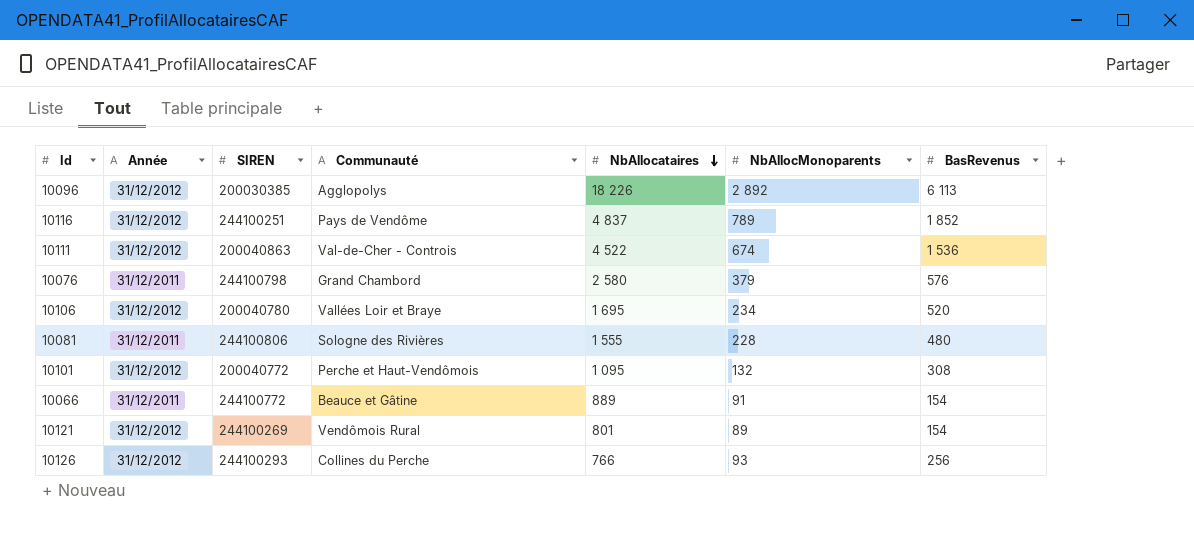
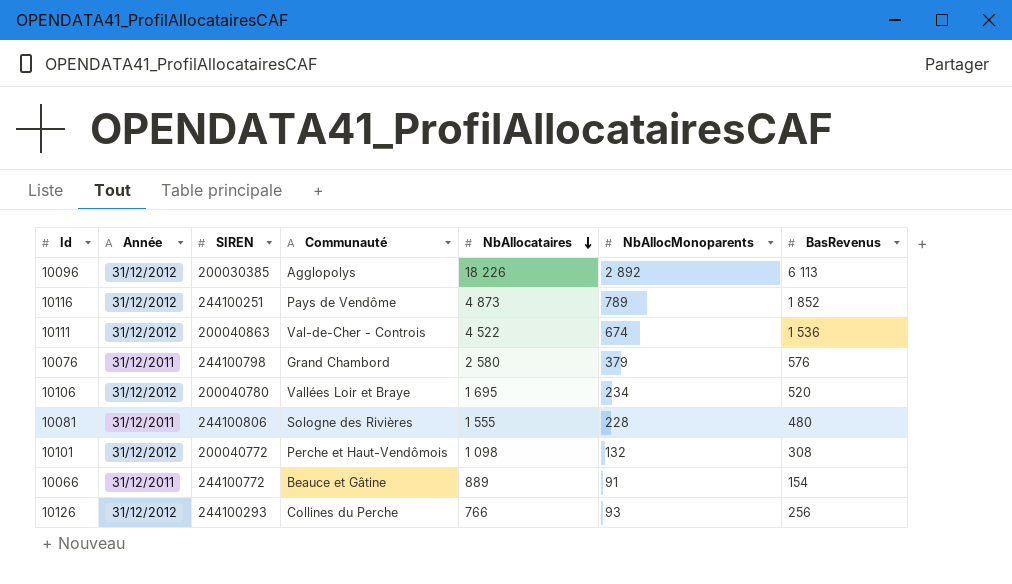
row 10121: 31/12/2012 | 244100269 | Vendômois Rural | 801 | 89 | 154 -> none
10116 | NbAllocataires: 4 837 -> 4 873
10101 | NbAllocataires: 1 095 -> 1 098

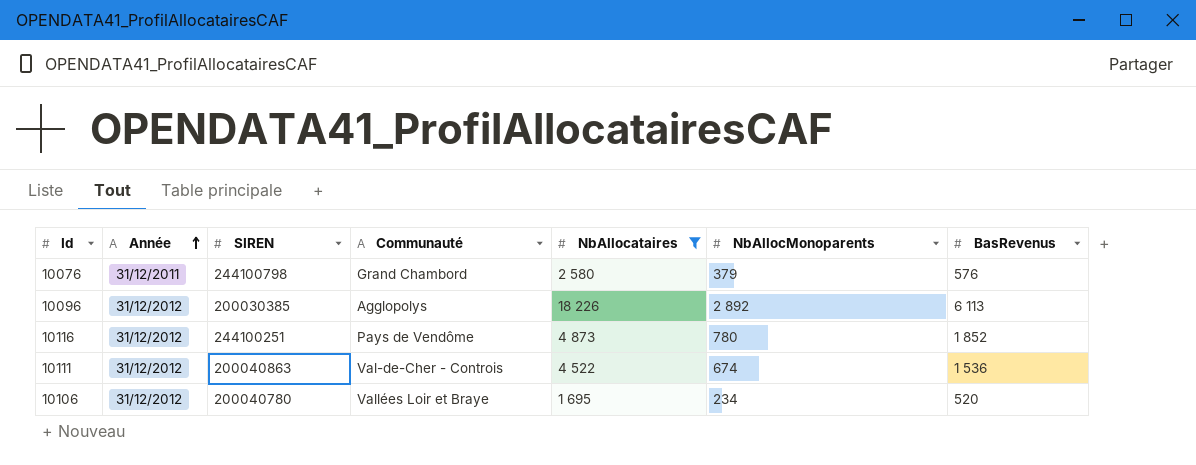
filter: none -> NbAllocataires >= 1 695
row order: NbAllocataires descending -> Année ascending
10116 | NbAllocMonoparents: 789 -> 780

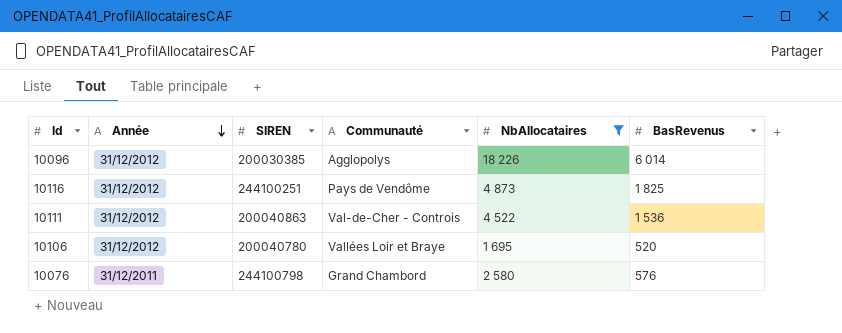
row order: Année ascending -> Année descending
column NbAllocMonoparents | position: 6 -> none
10096 | BasRevenus: 6 113 -> 6 014
10116 | BasRevenus: 1 852 -> 1 825

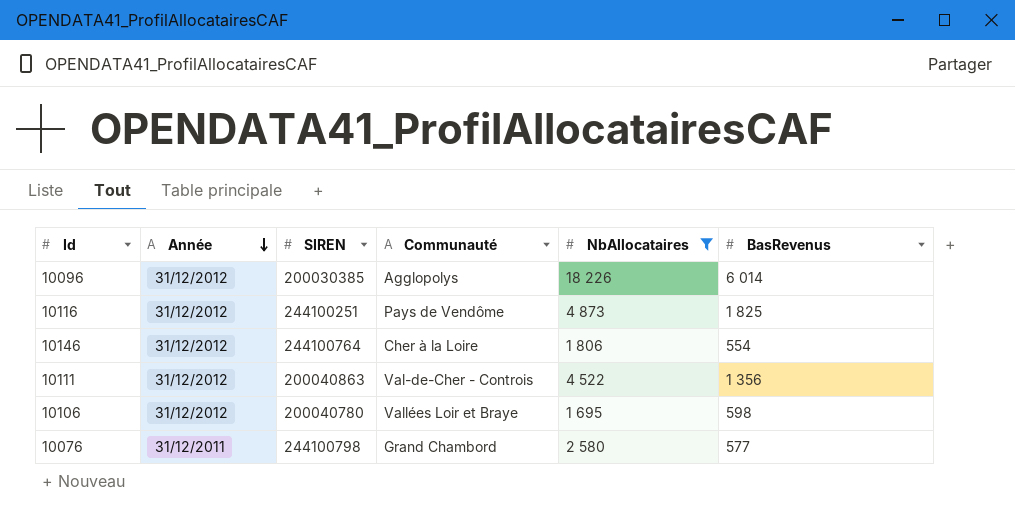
row 10146: none -> 31/12/2012 | 244100764 | Cher à la Loire | 1 806 | 554
10111 | BasRevenus: 1 536 -> 1 356
10106 | BasRevenus: 520 -> 598
10076 | BasRevenus: 576 -> 577

